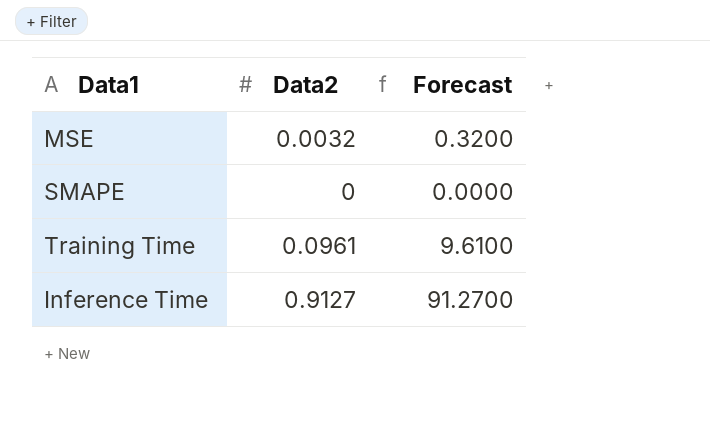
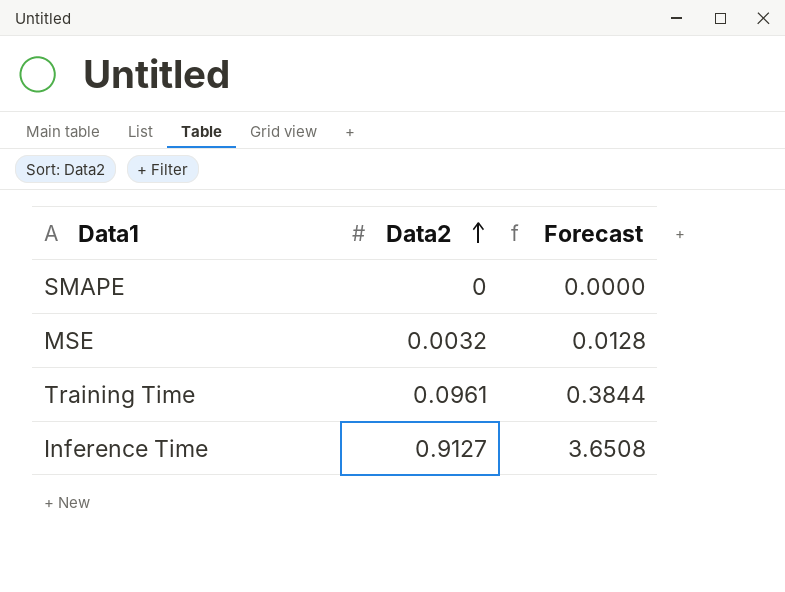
row order: none -> Data2 ascending
column Forecast | formula: [Data2] * 100 -> [Data2] * 4

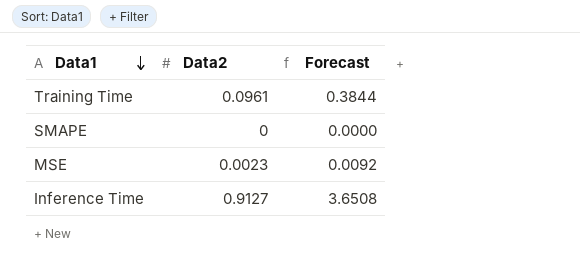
row order: Data2 ascending -> Data1 descending
MSE | Data2: 0.0032 -> 0.0023
MSE | Forecast: 0.0128 -> 0.0092

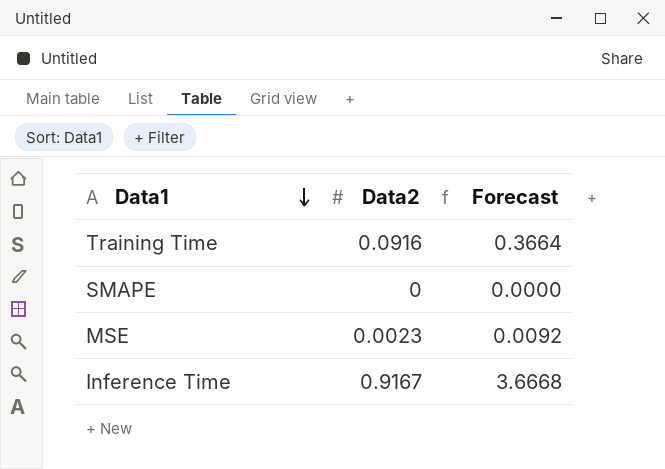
Training Time | Data2: 0.0961 -> 0.0916
Training Time | Forecast: 0.3844 -> 0.3664
Inference Time | Data2: 0.9127 -> 0.9167
Inference Time | Forecast: 3.6508 -> 3.6668

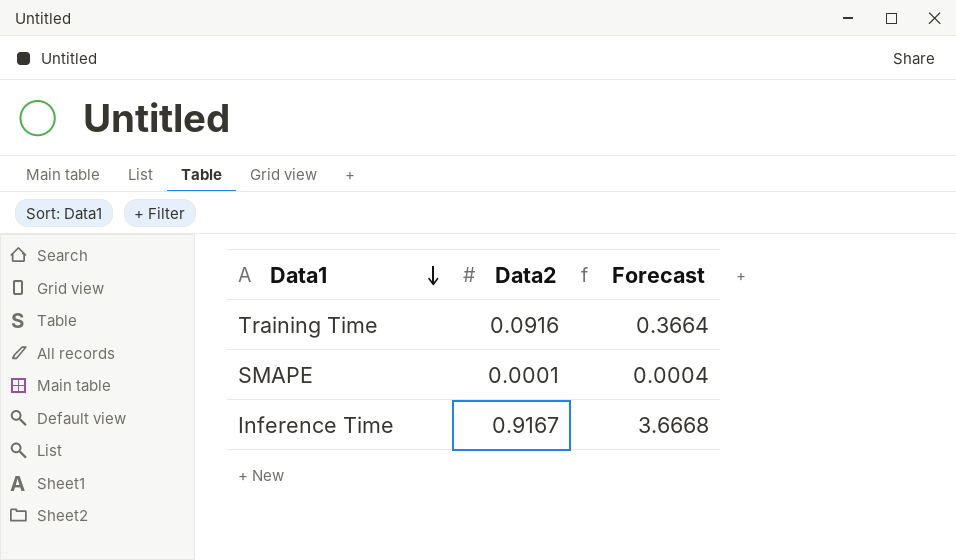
row MSE: 0.0023 | 0.0092 -> none
SMAPE | Data2: 0 -> 0.0001
SMAPE | Forecast: 0.0000 -> 0.0004

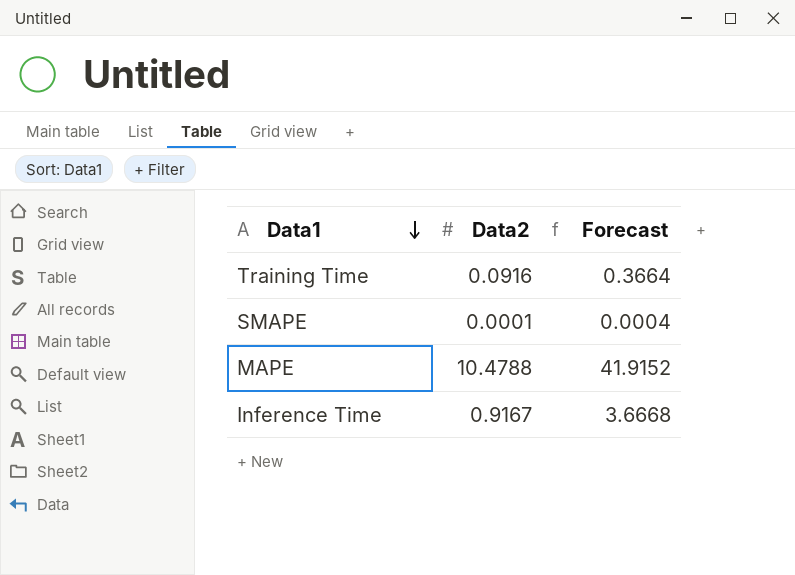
row MAPE: none -> 10.4788 | 41.9152

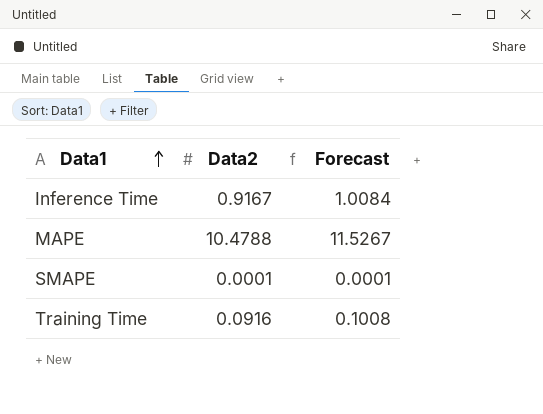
row order: Data1 descending -> Data1 ascending
column Forecast | formula: [Data2] * 4 -> [Data2] * 1.1

